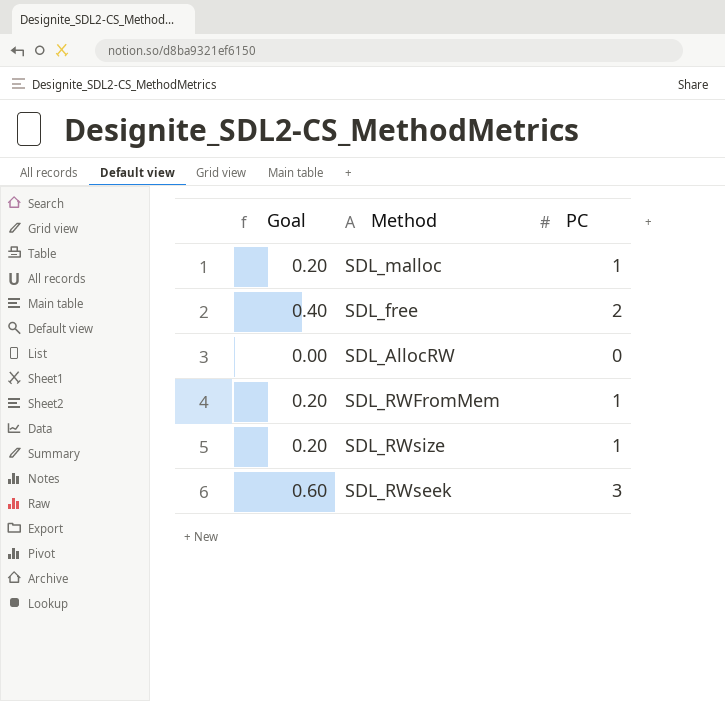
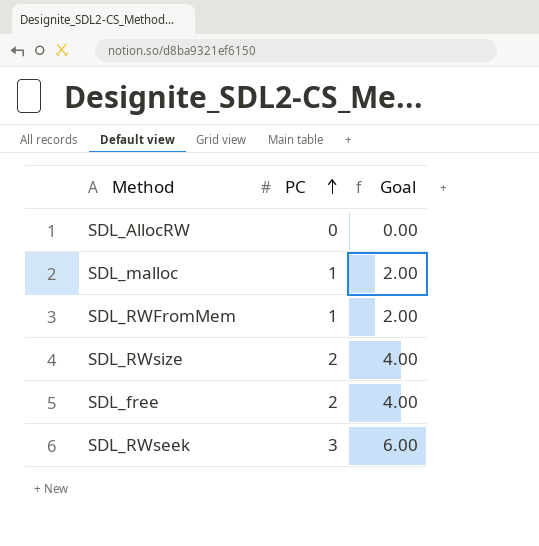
row order: none -> PC ascending
column Goal | formula: [PC] * 0.2 -> [PC] * 2
column Goal | position: 1 -> 3
SDL_RWsize | PC: 1 -> 2

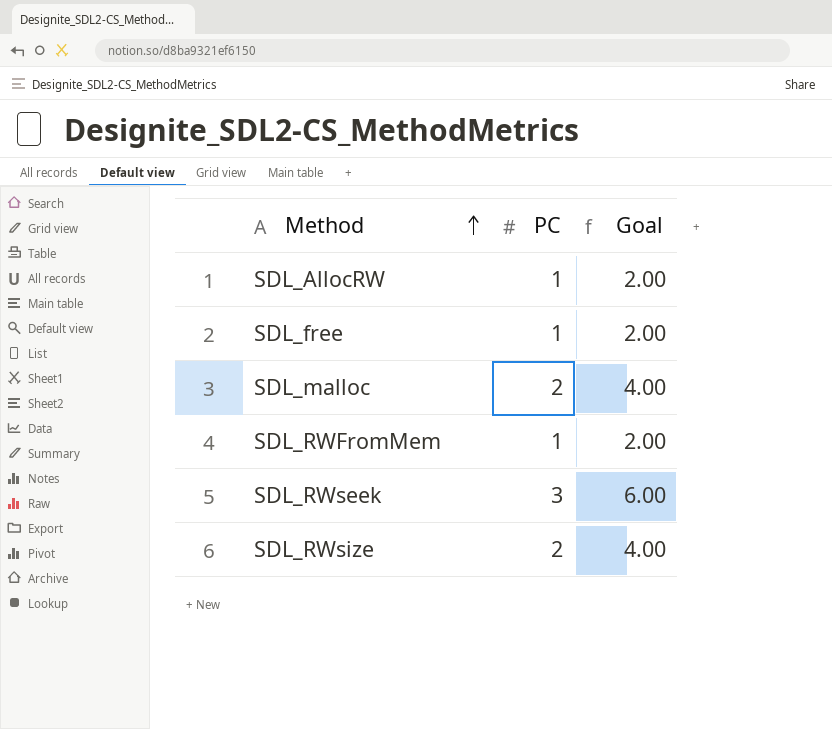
row order: PC ascending -> Method ascending
SDL_AllocRW | PC: 0 -> 1
SDL_AllocRW | Goal: 0.00 -> 2.00
SDL_free | PC: 2 -> 1
SDL_free | Goal: 4.00 -> 2.00
SDL_malloc | PC: 1 -> 2
SDL_malloc | Goal: 2.00 -> 4.00

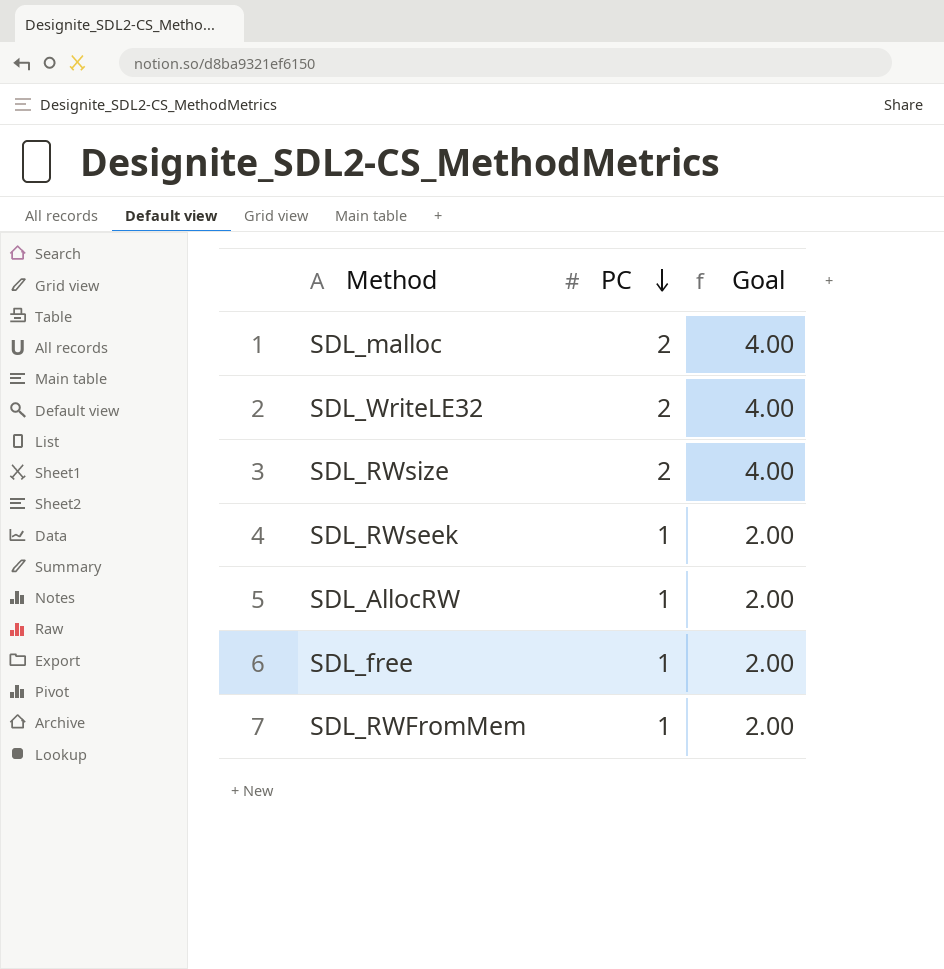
row order: Method ascending -> PC descending
row SDL_WriteLE32: none -> 2 | 4.00
SDL_RWseek | PC: 3 -> 1
SDL_RWseek | Goal: 6.00 -> 2.00

